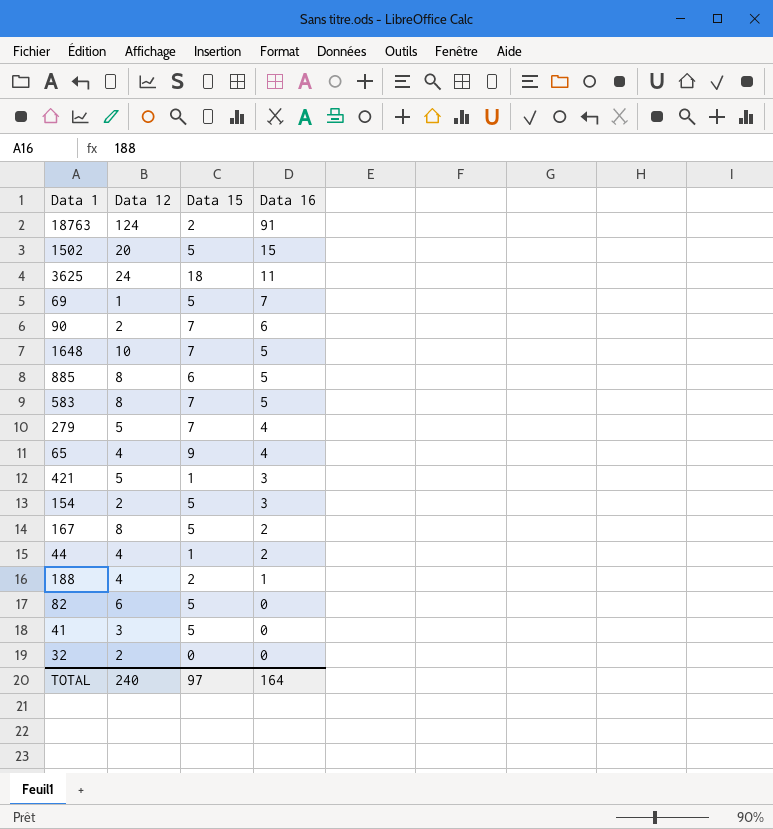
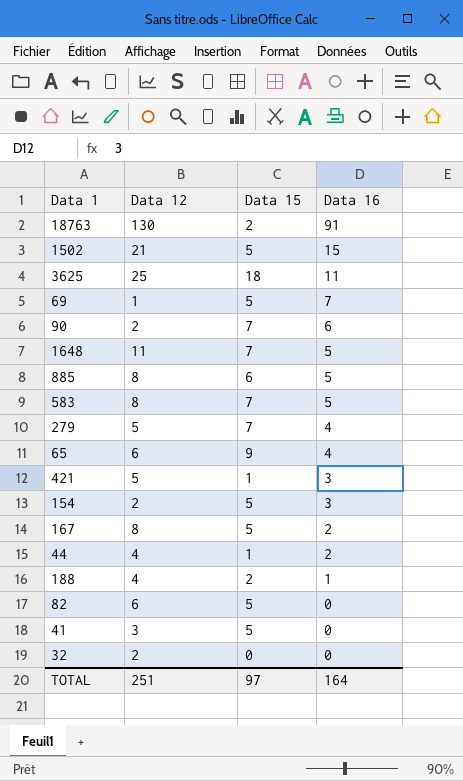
18763 | Data 12: 124 -> 130
1502 | Data 12: 20 -> 21
3625 | Data 12: 24 -> 25
1648 | Data 12: 10 -> 11
65 | Data 12: 4 -> 6
TOTAL | Data 12: 240 -> 251

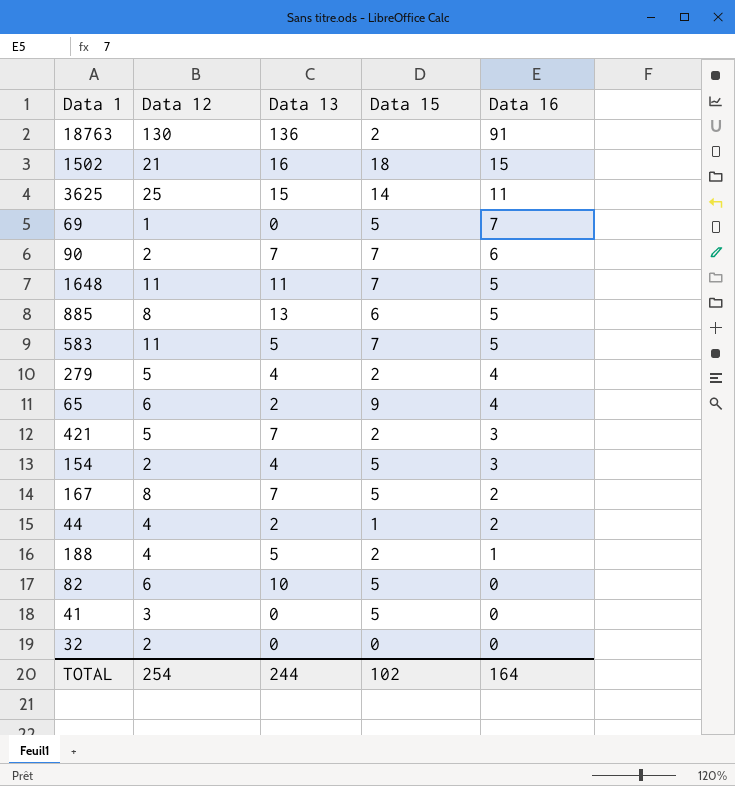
column Data 13 | position: none -> 3
1502 | Data 15: 5 -> 18
3625 | Data 15: 18 -> 14
583 | Data 12: 8 -> 11
279 | Data 15: 7 -> 2
421 | Data 15: 1 -> 2
TOTAL | Data 12: 251 -> 254
TOTAL | Data 15: 97 -> 102

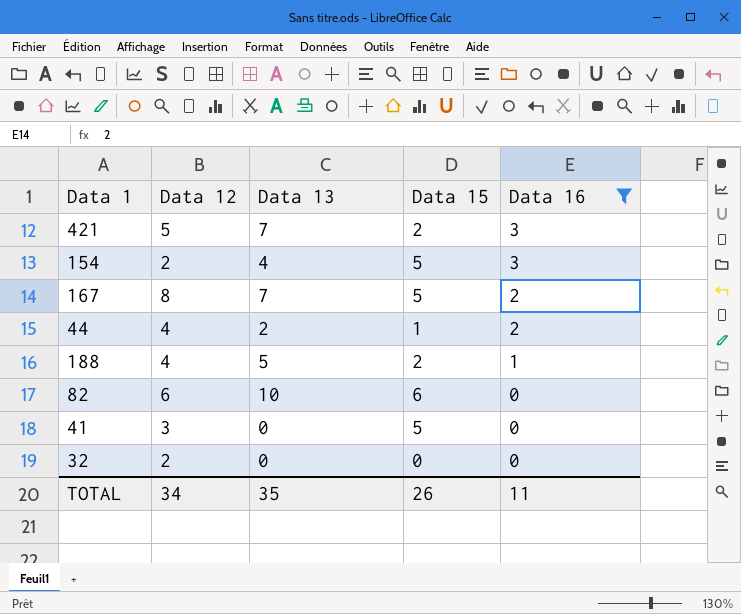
filter: none -> Data 16 <= 3
82 | Data 15: 5 -> 6
TOTAL | Data 12: 254 -> 34
TOTAL | Data 13: 244 -> 35
TOTAL | Data 15: 102 -> 26
TOTAL | Data 16: 164 -> 11

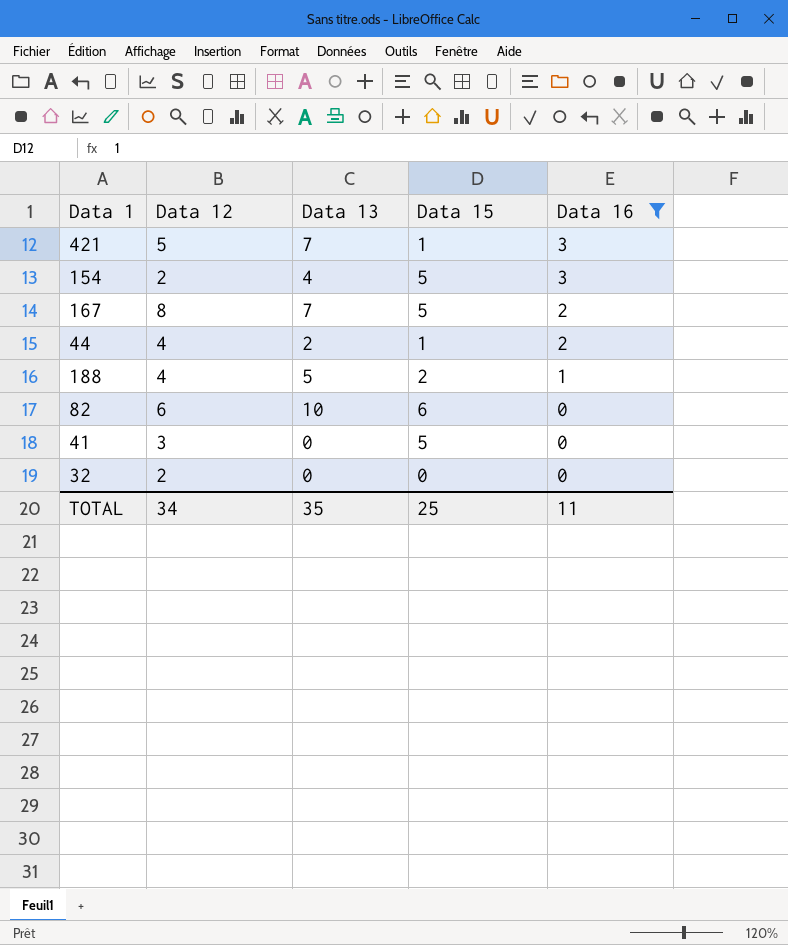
421 | Data 15: 2 -> 1
TOTAL | Data 15: 26 -> 25

